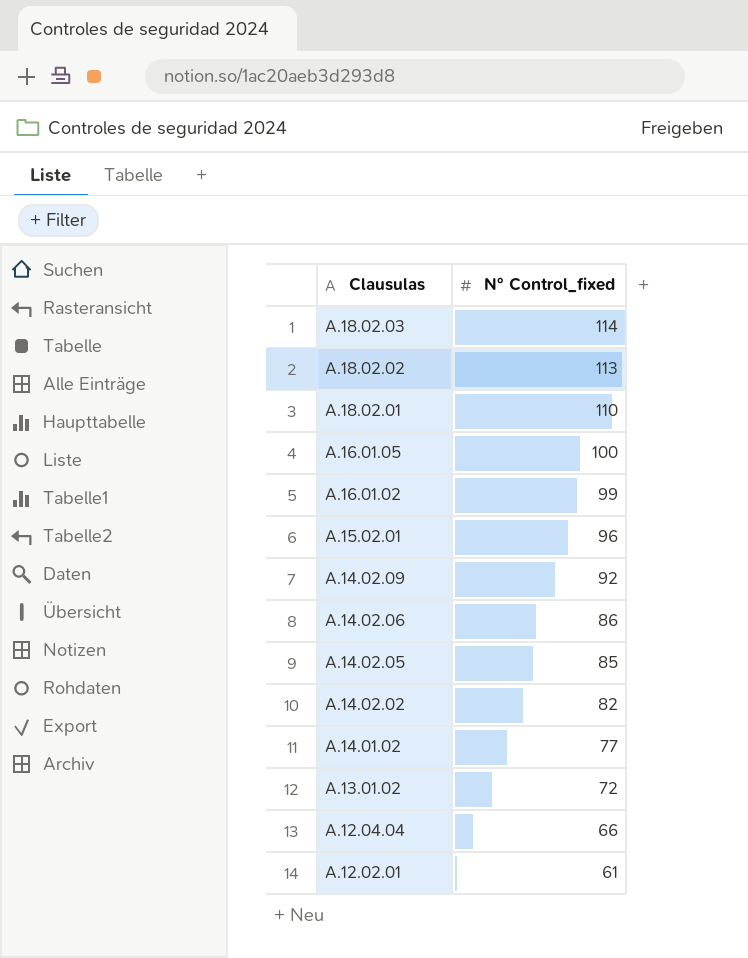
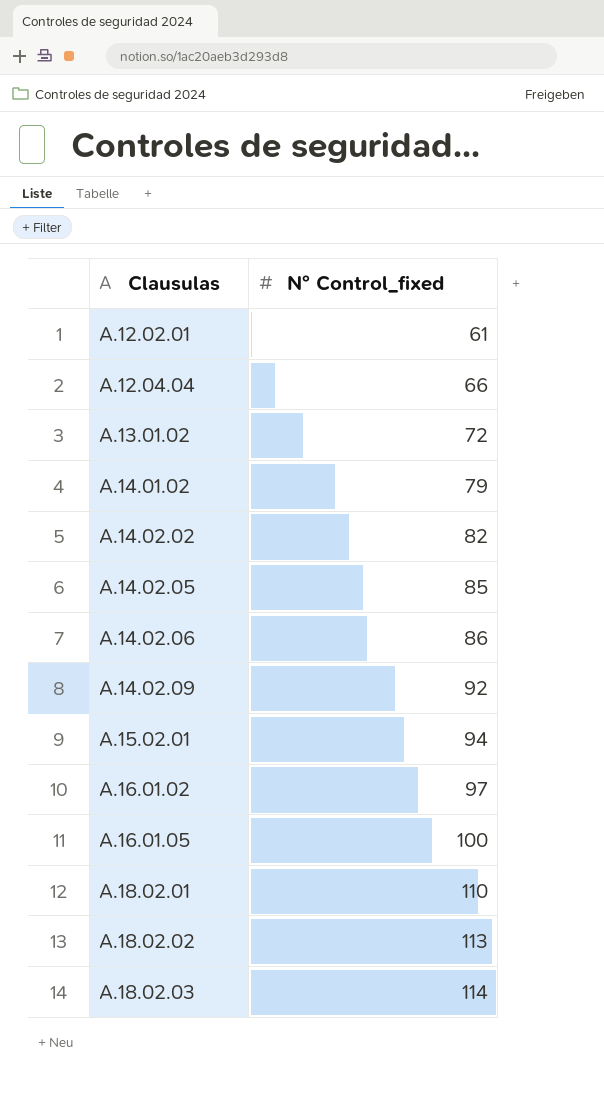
row order: Clausulas descending -> Clausulas ascending
A.14.01.02 | N° Control_fixed: 77 -> 79
A.15.02.01 | N° Control_fixed: 96 -> 94
A.16.01.02 | N° Control_fixed: 99 -> 97

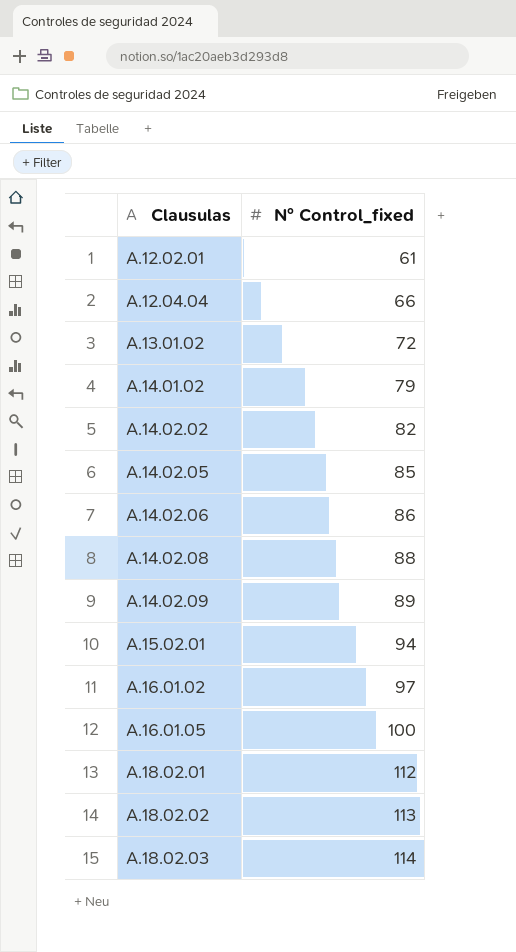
row A.14.02.08: none -> 88
A.14.02.09 | N° Control_fixed: 92 -> 89
A.18.02.01 | N° Control_fixed: 110 -> 112

